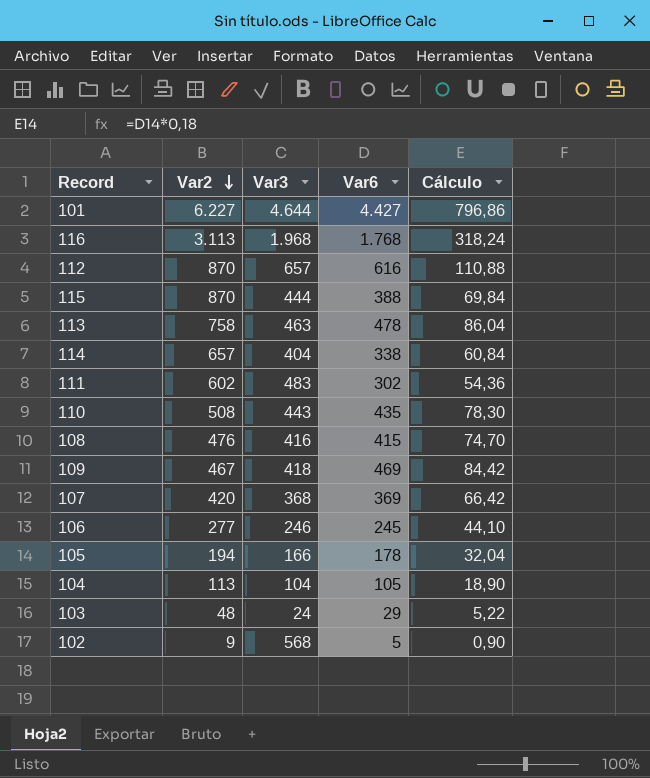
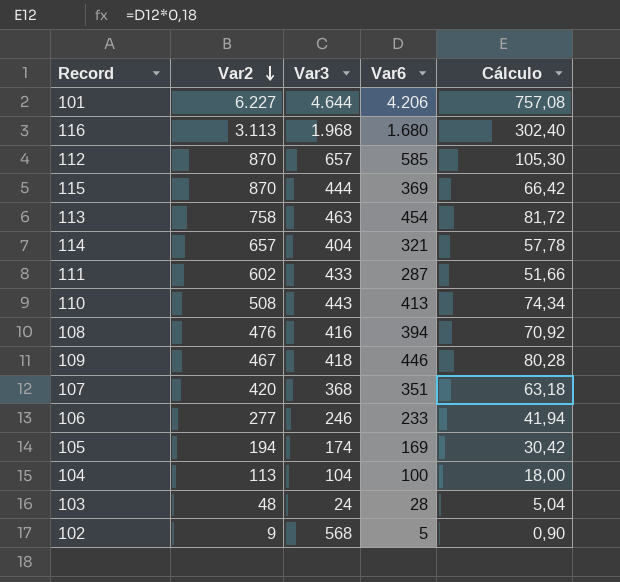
101 | Var6: 4.427 -> 4.206
101 | Cálculo: 796,86 -> 757,08
116 | Var6: 1.768 -> 1.680
116 | Cálculo: 318,24 -> 302,40
112 | Var6: 616 -> 585
112 | Cálculo: 110,88 -> 105,30
115 | Var6: 388 -> 369
115 | Cálculo: 69,84 -> 66,42
113 | Var6: 478 -> 454
113 | Cálculo: 86,04 -> 81,72
114 | Var6: 338 -> 321
114 | Cálculo: 60,84 -> 57,78
111 | Var3: 483 -> 433
111 | Var6: 302 -> 287
111 | Cálculo: 54,36 -> 51,66
110 | Var6: 435 -> 413
110 | Cálculo: 78,30 -> 74,34
108 | Var6: 415 -> 394
108 | Cálculo: 74,70 -> 70,92
109 | Var6: 469 -> 446
109 | Cálculo: 84,42 -> 80,28
107 | Var6: 369 -> 351
107 | Cálculo: 66,42 -> 63,18
106 | Var6: 245 -> 233
106 | Cálculo: 44,10 -> 41,94
105 | Var3: 166 -> 174
105 | Var6: 178 -> 169
105 | Cálculo: 32,04 -> 30,42
104 | Var6: 105 -> 100
104 | Cálculo: 18,90 -> 18,00
103 | Var6: 29 -> 28
103 | Cálculo: 5,22 -> 5,04

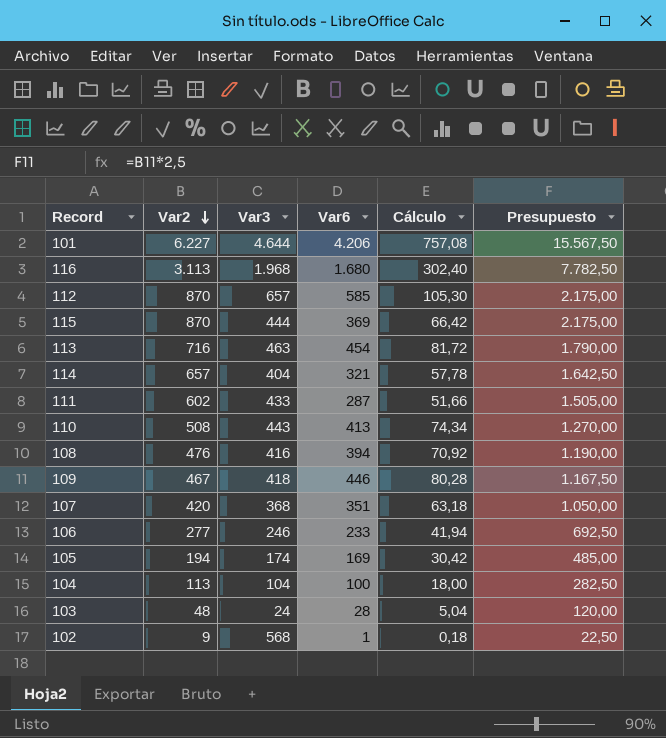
column Presupuesto | formula: none -> [Var2] * 2,5
113 | Var2: 758 -> 716
102 | Var6: 5 -> 1
102 | Cálculo: 0,90 -> 0,18

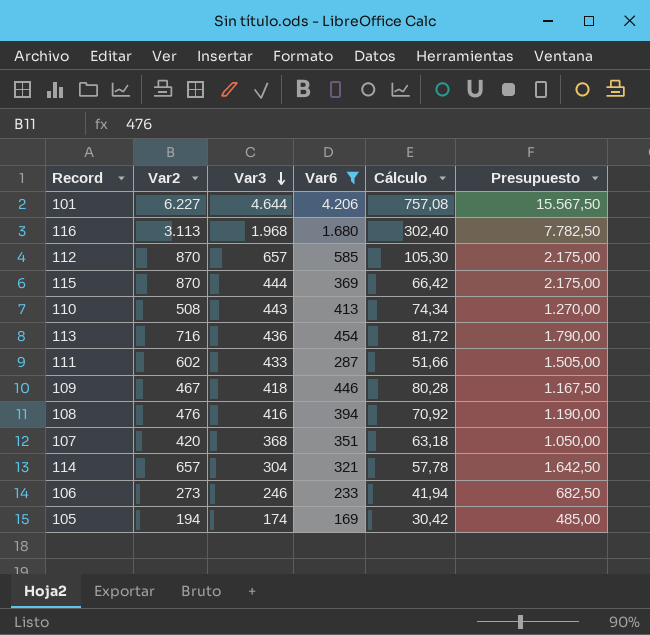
filter: none -> Var6 >= 169
row order: Var2 descending -> Var3 descending
113 | Var3: 463 -> 436
114 | Var3: 404 -> 304
106 | Var2: 277 -> 273
106 | Presupuesto: 692,50 -> 682,50

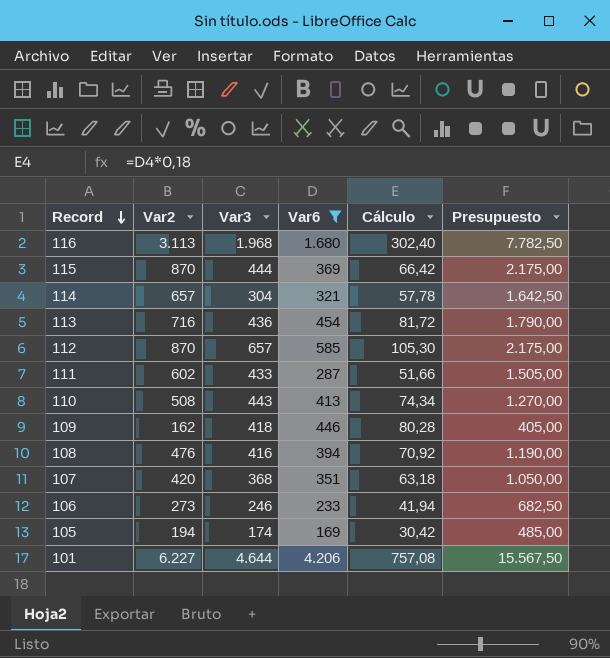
row order: Var3 descending -> Record descending
109 | Var2: 467 -> 162
109 | Presupuesto: 1.167,50 -> 405,00

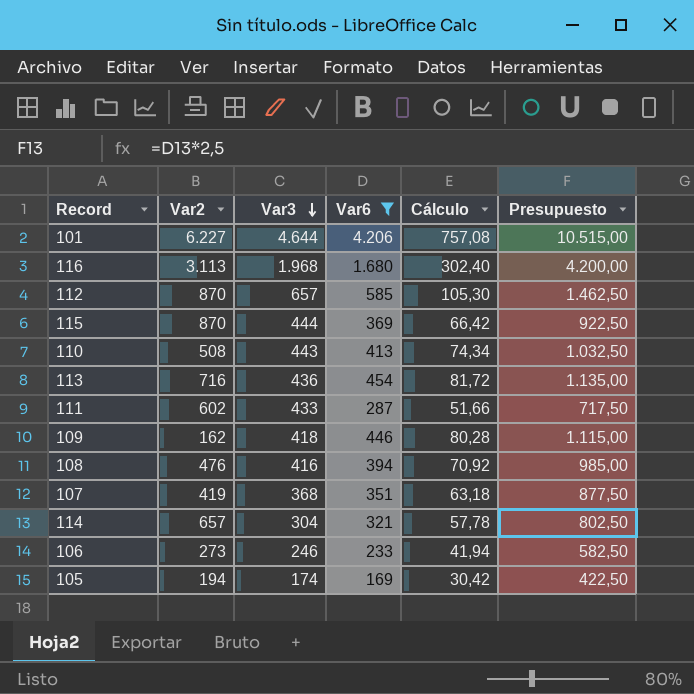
row order: Record descending -> Var3 descending
column Presupuesto | formula: [Var2] * 2,5 -> [Var6] * 2,5
107 | Var2: 420 -> 419

